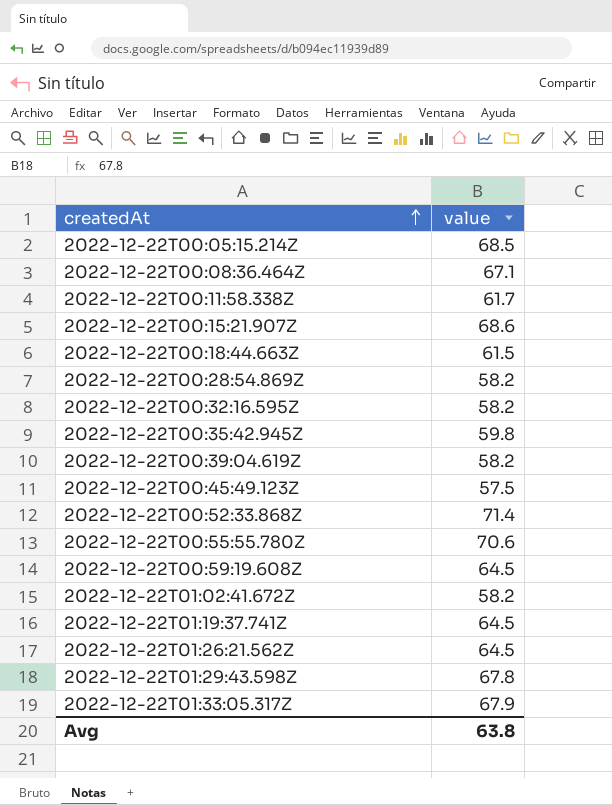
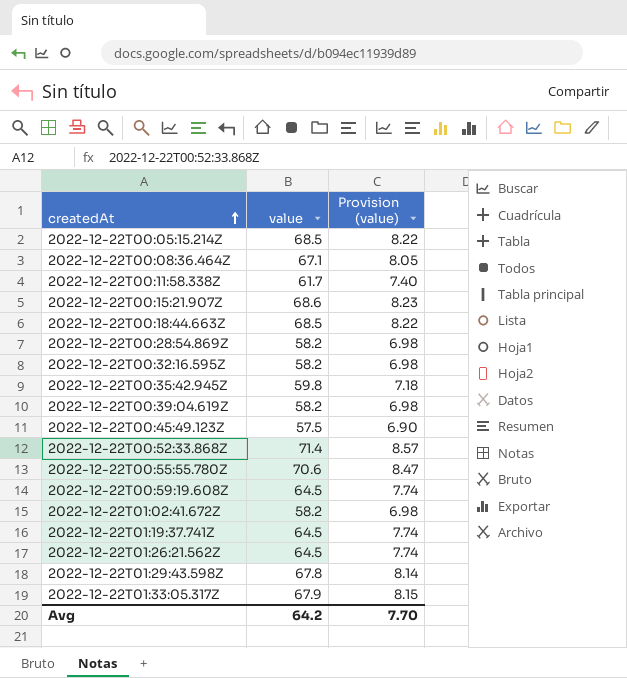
column Provision (value) | formula: none -> [value] * 0.12
2022-12-22T00:18:44.663Z | value: 61.5 -> 68.5
Avg | value: 63.8 -> 64.2

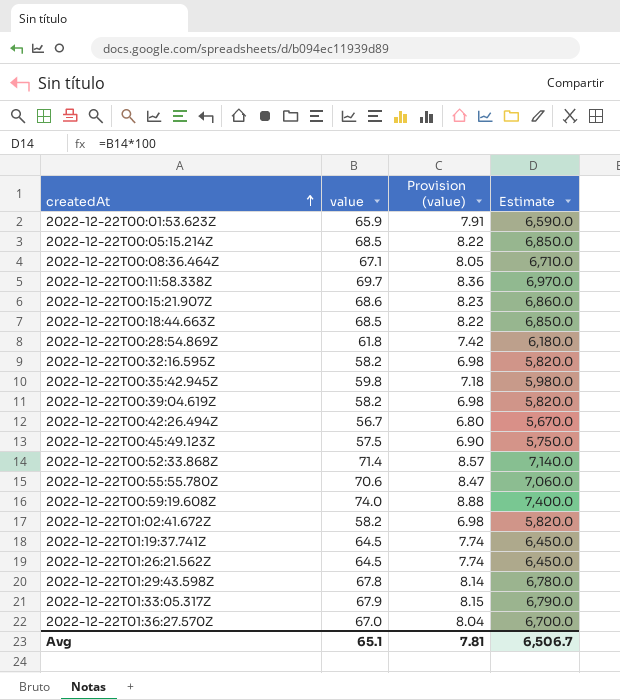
column Estimate | formula: none -> [value] * 100
row 2022-12-22T00:01:53.623Z: none -> 65.9 | 7.91 | 6,590.0
2022-12-22T00:11:58.338Z | value: 61.7 -> 69.7
2022-12-22T00:11:58.338Z | Provision (value): 7.40 -> 8.36
2022-12-22T00:28:54.869Z | value: 58.2 -> 61.8
2022-12-22T00:28:54.869Z | Provision (value): 6.98 -> 7.42
row 2022-12-22T00:42:26.494Z: none -> 56.7 | 6.80 | 5,670.0
2022-12-22T00:59:19.608Z | value: 64.5 -> 74.0
2022-12-22T00:59:19.608Z | Provision (value): 7.74 -> 8.88
row 2022-12-22T01:36:27.570Z: none -> 67.0 | 8.04 | 6,700.0
Avg | value: 64.2 -> 65.1
Avg | Provision (value): 7.70 -> 7.81

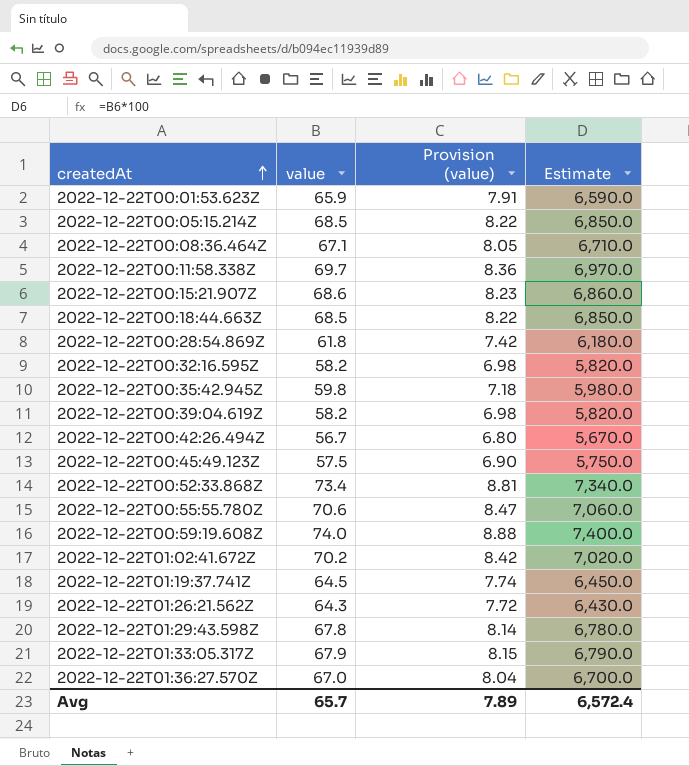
2022-12-22T00:52:33.868Z | value: 71.4 -> 73.4
2022-12-22T00:52:33.868Z | Provision (value): 8.57 -> 8.81
2022-12-22T00:52:33.868Z | Estimate: 7,140.0 -> 7,340.0
2022-12-22T01:02:41.672Z | value: 58.2 -> 70.2
2022-12-22T01:02:41.672Z | Provision (value): 6.98 -> 8.42
2022-12-22T01:02:41.672Z | Estimate: 5,820.0 -> 7,020.0
2022-12-22T01:26:21.562Z | value: 64.5 -> 64.3
2022-12-22T01:26:21.562Z | Provision (value): 7.74 -> 7.72
2022-12-22T01:26:21.562Z | Estimate: 6,450.0 -> 6,430.0
Avg | value: 65.1 -> 65.7
Avg | Provision (value): 7.81 -> 7.89
Avg | Estimate: 6,506.7 -> 6,572.4

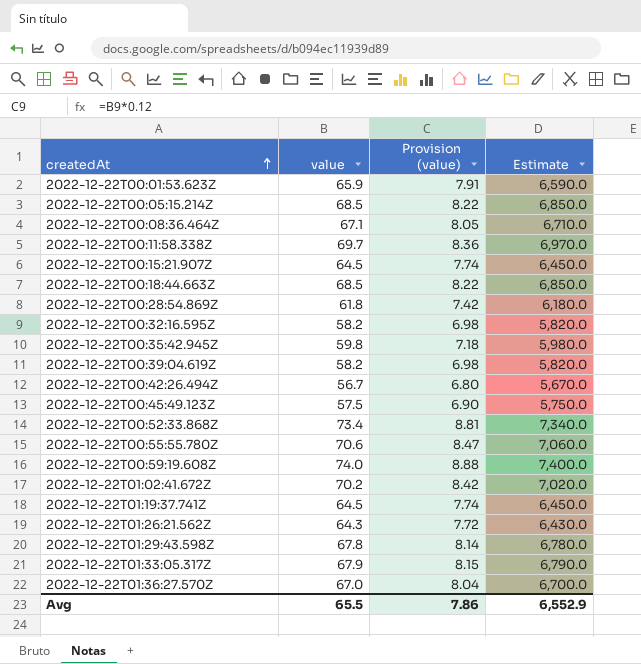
2022-12-22T00:15:21.907Z | value: 68.6 -> 64.5
2022-12-22T00:15:21.907Z | Provision (value): 8.23 -> 7.74
2022-12-22T00:15:21.907Z | Estimate: 6,860.0 -> 6,450.0
Avg | value: 65.7 -> 65.5
Avg | Provision (value): 7.89 -> 7.86
Avg | Estimate: 6,572.4 -> 6,552.9

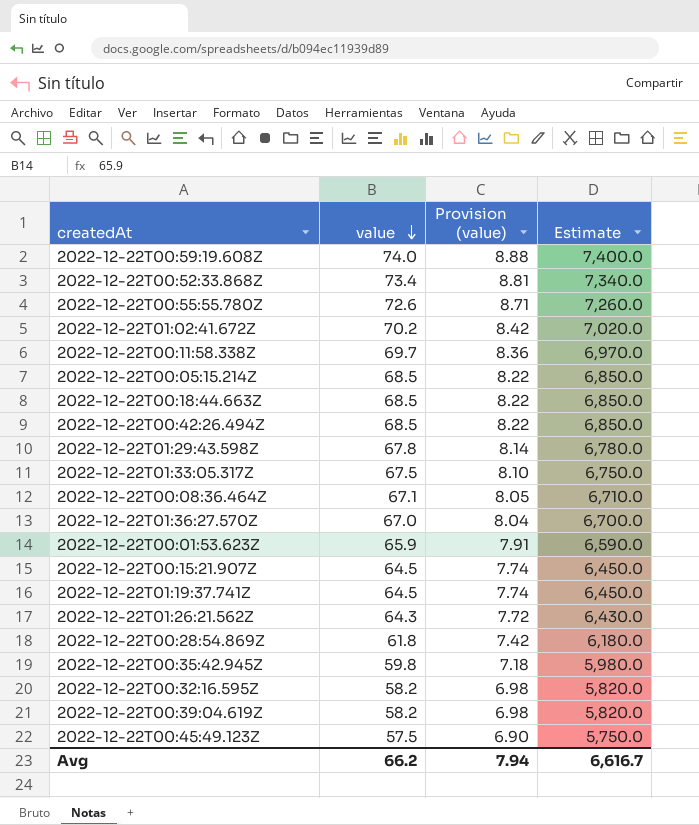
row order: createdAt ascending -> value descending
2022-12-22T00:55:55.780Z | value: 70.6 -> 72.6
2022-12-22T00:55:55.780Z | Provision (value): 8.47 -> 8.71
2022-12-22T00:55:55.780Z | Estimate: 7,060.0 -> 7,260.0
2022-12-22T00:42:26.494Z | value: 56.7 -> 68.5
2022-12-22T00:42:26.494Z | Provision (value): 6.80 -> 8.22
2022-12-22T00:42:26.494Z | Estimate: 5,670.0 -> 6,850.0
2022-12-22T01:33:05.317Z | value: 67.9 -> 67.5
2022-12-22T01:33:05.317Z | Provision (value): 8.15 -> 8.10
2022-12-22T01:33:05.317Z | Estimate: 6,790.0 -> 6,750.0
Avg | value: 65.5 -> 66.2
Avg | Provision (value): 7.86 -> 7.94
Avg | Estimate: 6,552.9 -> 6,616.7

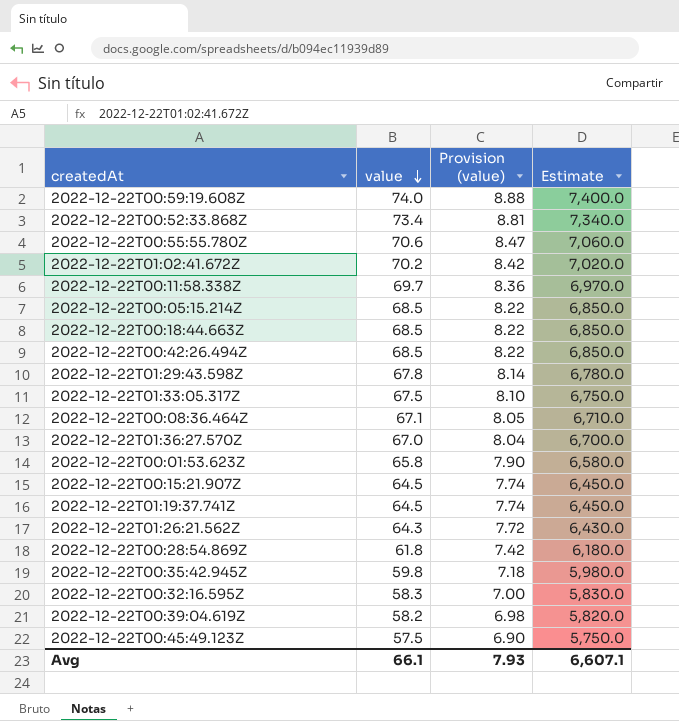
2022-12-22T00:55:55.780Z | value: 72.6 -> 70.6
2022-12-22T00:55:55.780Z | Provision (value): 8.71 -> 8.47
2022-12-22T00:55:55.780Z | Estimate: 7,260.0 -> 7,060.0
2022-12-22T00:01:53.623Z | value: 65.9 -> 65.8
2022-12-22T00:01:53.623Z | Provision (value): 7.91 -> 7.90
2022-12-22T00:01:53.623Z | Estimate: 6,590.0 -> 6,580.0
2022-12-22T00:32:16.595Z | value: 58.2 -> 58.3
2022-12-22T00:32:16.595Z | Provision (value): 6.98 -> 7.00
2022-12-22T00:32:16.595Z | Estimate: 5,820.0 -> 5,830.0
Avg | value: 66.2 -> 66.1
Avg | Provision (value): 7.94 -> 7.93
Avg | Estimate: 6,616.7 -> 6,607.1

